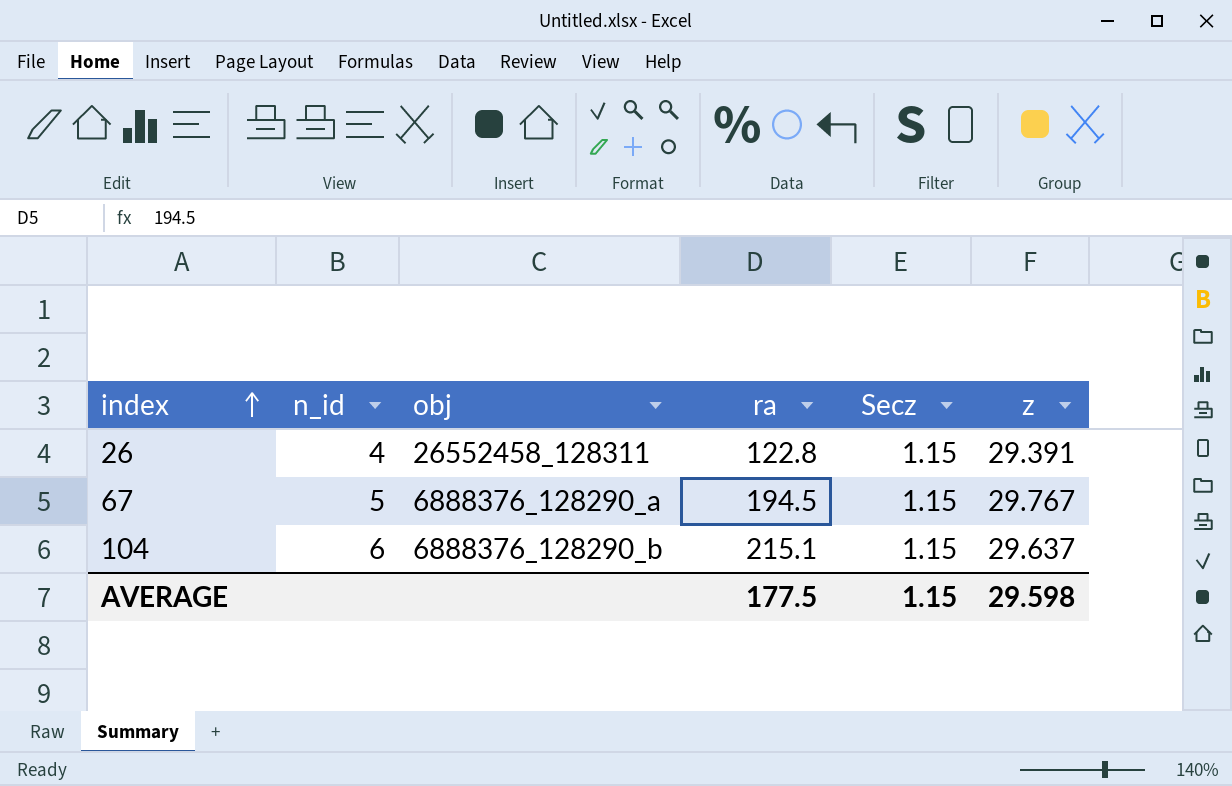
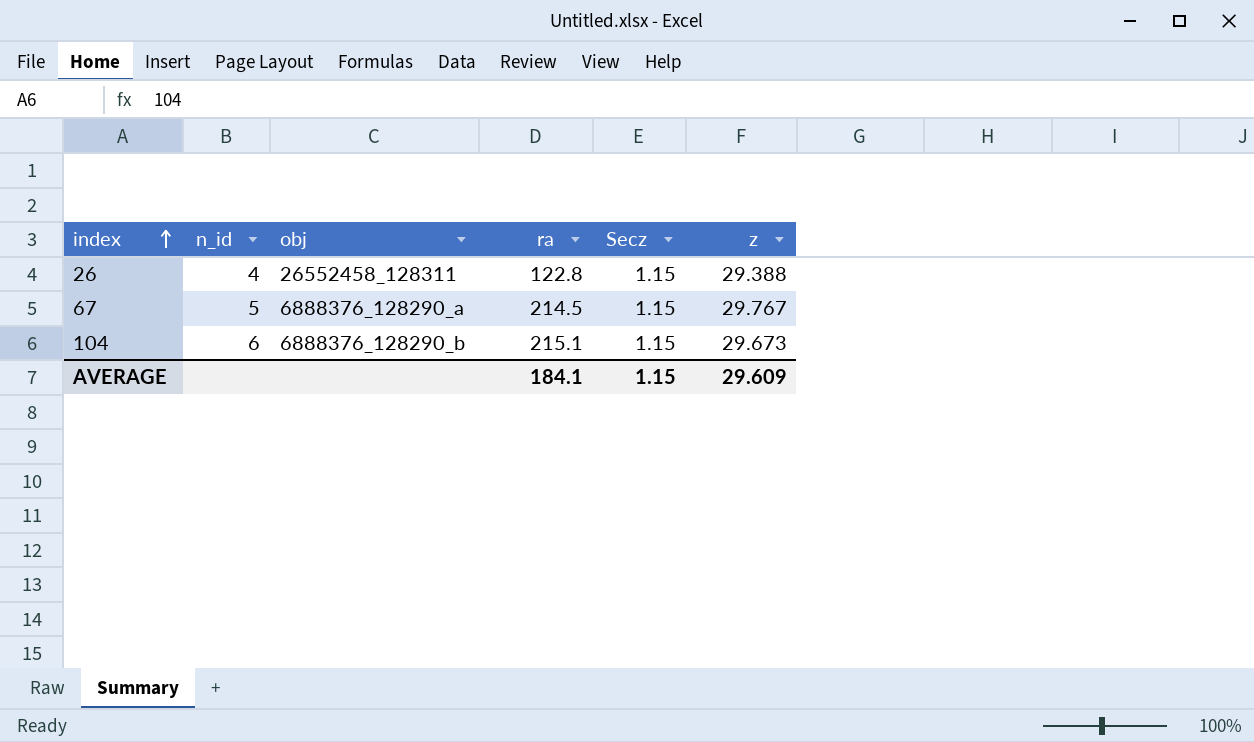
26 | z: 29.391 -> 29.388
67 | ra: 194.5 -> 214.5
104 | z: 29.637 -> 29.673
AVERAGE | ra: 177.5 -> 184.1
AVERAGE | z: 29.598 -> 29.609

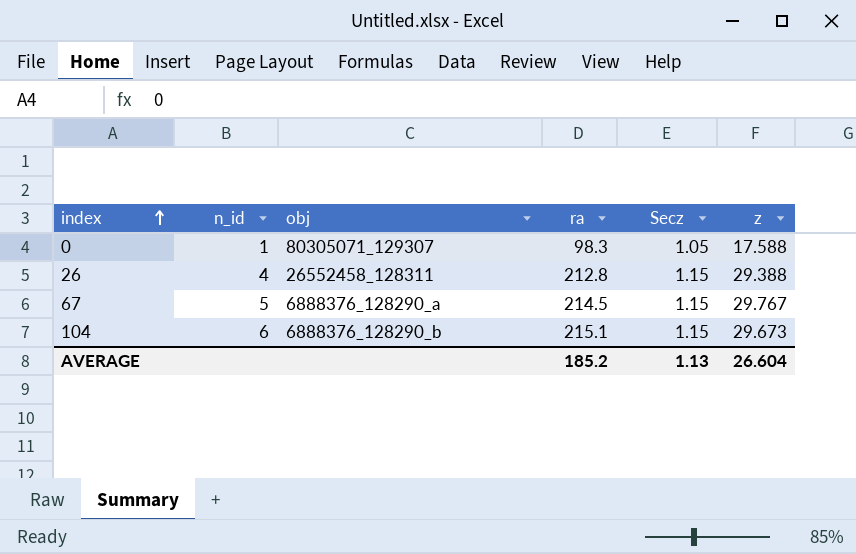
row 0: none -> 1 | 80305071_129307 | 98.3 | 1.05 | 17.588
26 | ra: 122.8 -> 212.8
AVERAGE | ra: 184.1 -> 185.2
AVERAGE | Secz: 1.15 -> 1.13
AVERAGE | z: 29.609 -> 26.604

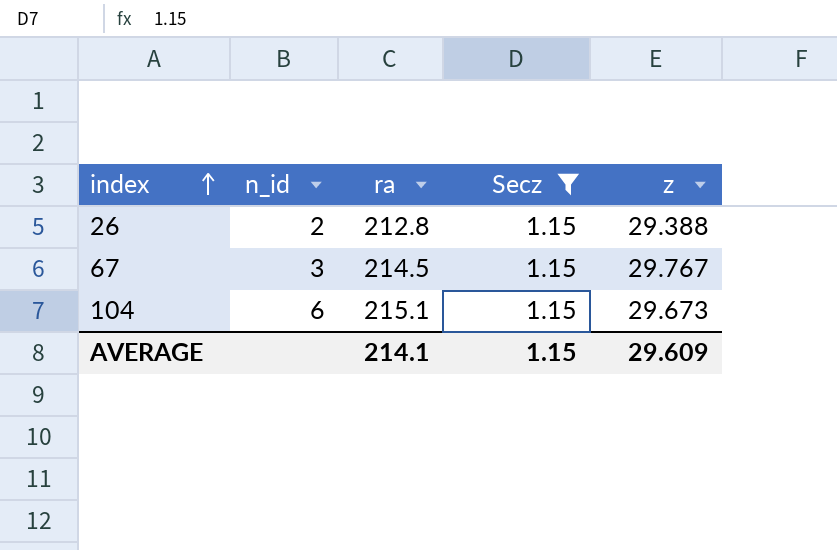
filter: none -> Secz = 1.15
column obj | position: 3 -> none
26 | n_id: 4 -> 2
67 | n_id: 5 -> 3
AVERAGE | ra: 185.2 -> 214.1
AVERAGE | Secz: 1.13 -> 1.15
AVERAGE | z: 26.604 -> 29.609

